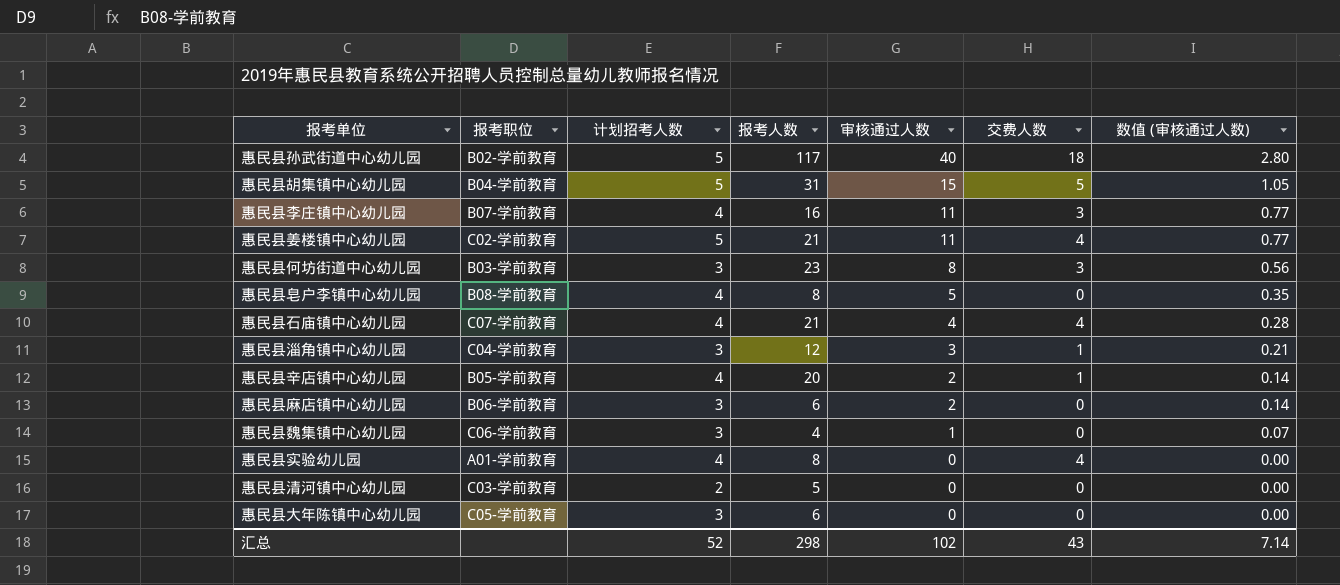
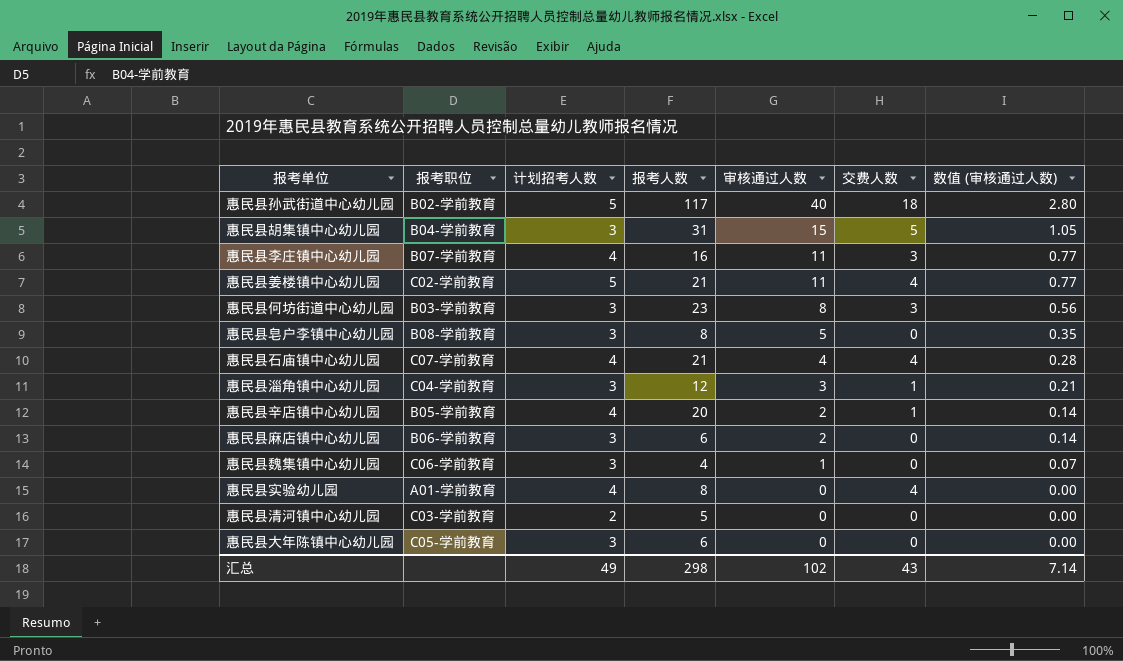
惠民县胡集镇中心幼儿园 | 计划招考人数: 5 -> 3
惠民县皂户李镇中心幼儿园 | 计划招考人数: 4 -> 3
汇总 | 计划招考人数: 52 -> 49

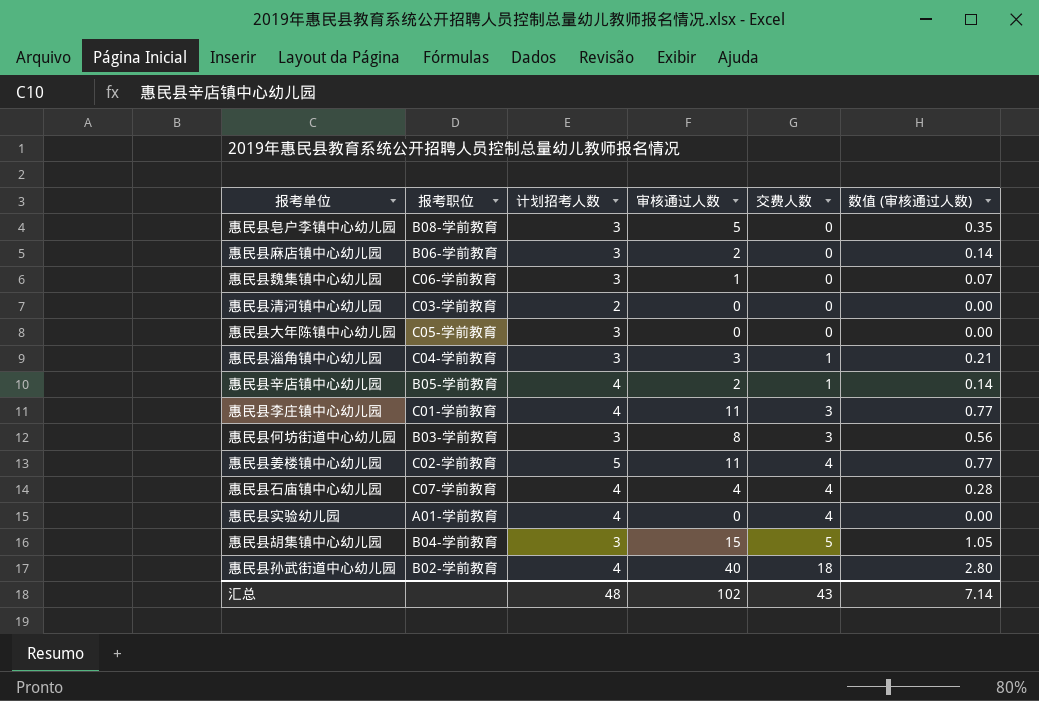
row order: 审核通过人数 descending -> 交费人数 ascending
column 报考人数 | position: 4 -> none
惠民县李庄镇中心幼儿园 | 报考职位: B07-学前教育 -> C01-学前教育
惠民县孙武街道中心幼儿园 | 计划招考人数: 5 -> 4
汇总 | 计划招考人数: 49 -> 48

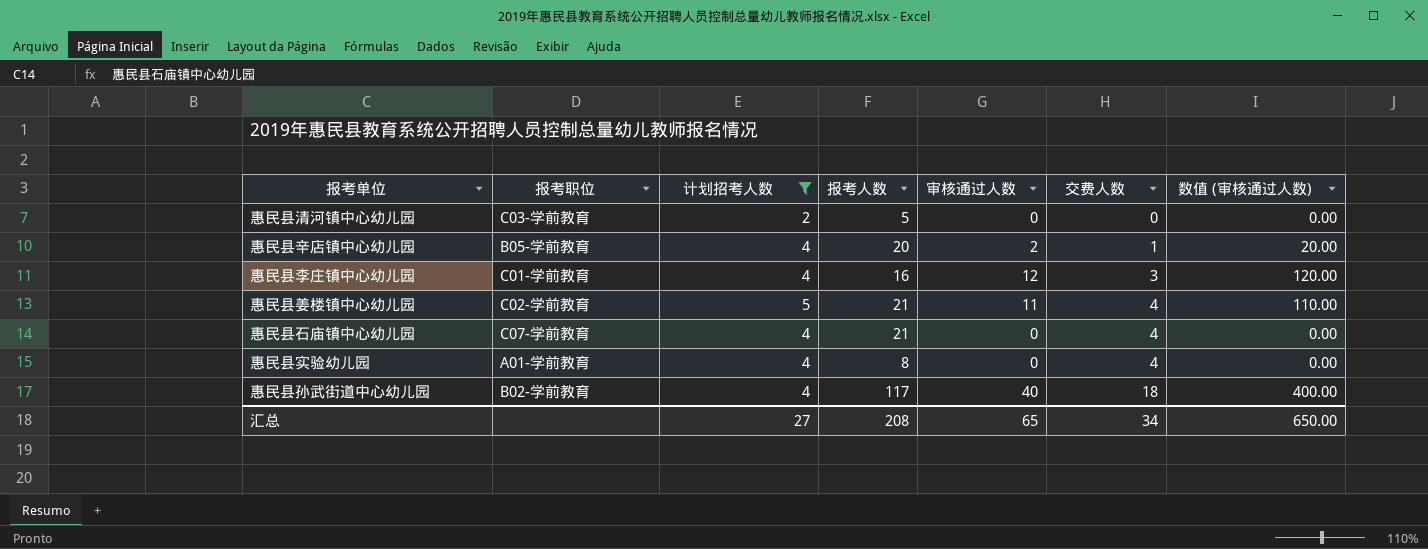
filter: none -> 计划招考人数 != 3
column 报考人数 | position: none -> 4
column 数值 (审核通过人数) | formula: [审核通过人数] * 0.07 -> [审核通过人数] * 10
惠民县李庄镇中心幼儿园 | 审核通过人数: 11 -> 12
惠民县石庙镇中心幼儿园 | 审核通过人数: 4 -> 0
汇总 | 计划招考人数: 48 -> 27
汇总 | 审核通过人数: 102 -> 65
汇总 | 交费人数: 43 -> 34
汇总 | 数值 (审核通过人数): 7.14 -> 650.00

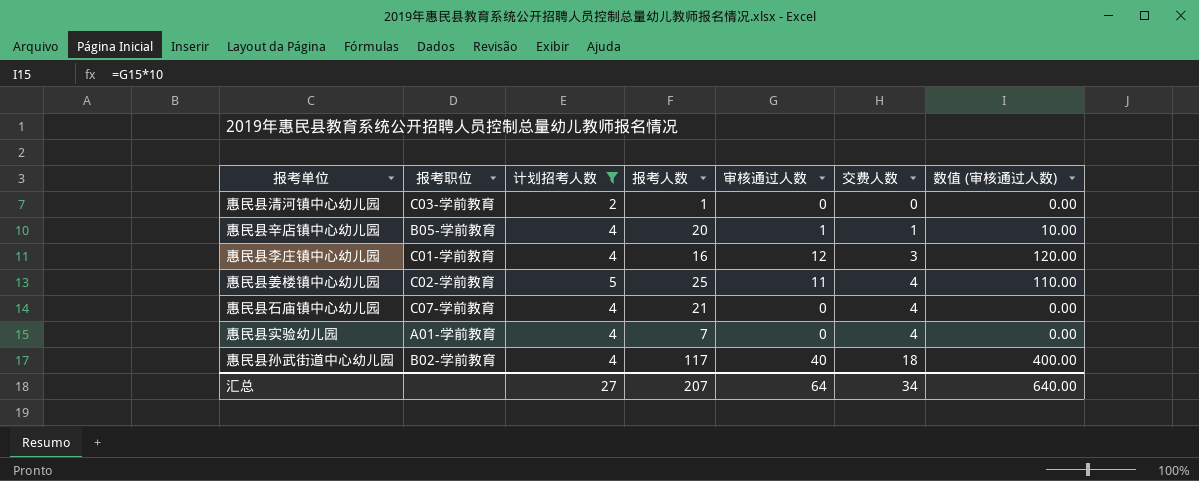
惠民县清河镇中心幼儿园 | 报考人数: 5 -> 1
惠民县辛店镇中心幼儿园 | 审核通过人数: 2 -> 1
惠民县辛店镇中心幼儿园 | 数值 (审核通过人数): 20.00 -> 10.00
惠民县姜楼镇中心幼儿园 | 报考人数: 21 -> 25
惠民县实验幼儿园 | 报考人数: 8 -> 7
汇总 | 报考人数: 208 -> 207
汇总 | 审核通过人数: 65 -> 64
汇总 | 数值 (审核通过人数): 650.00 -> 640.00

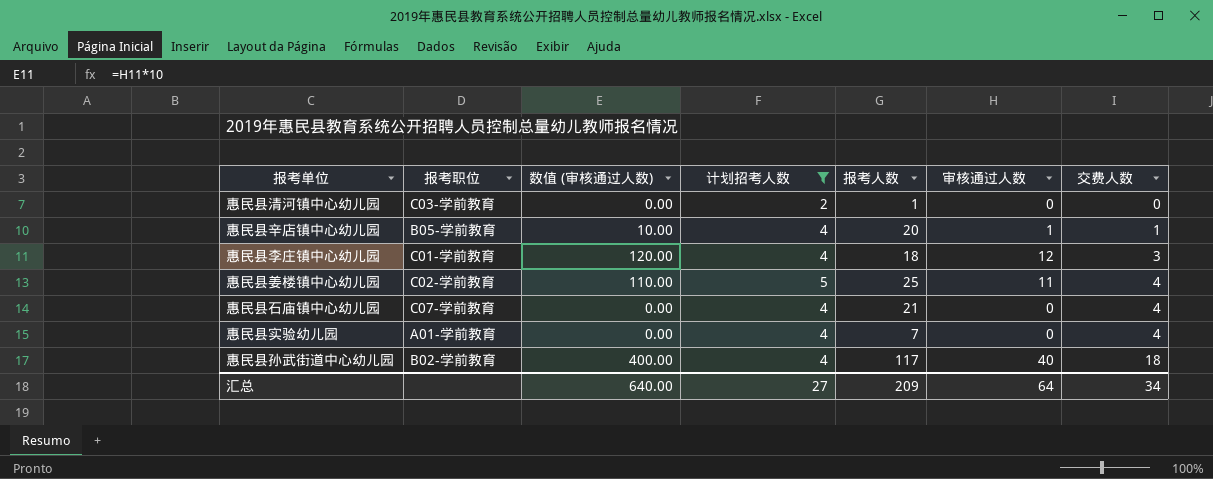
column 数值 (审核通过人数) | position: 7 -> 3
惠民县李庄镇中心幼儿园 | 报考人数: 16 -> 18
汇总 | 报考人数: 207 -> 209

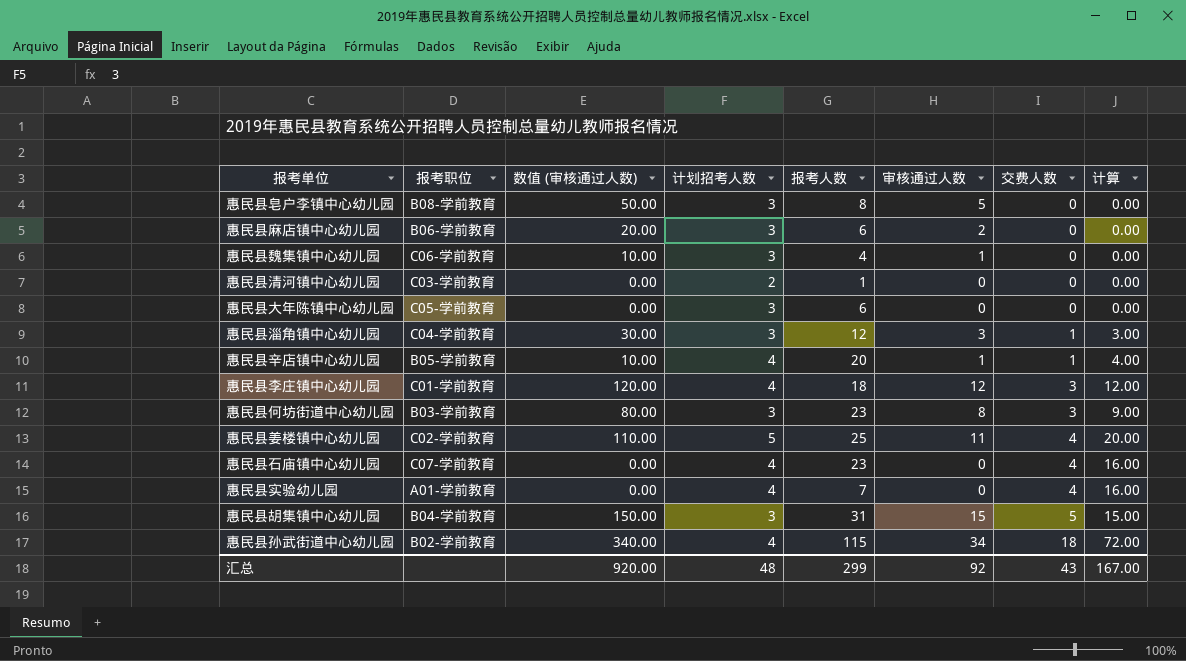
filter: 计划招考人数 != 3 -> none
column 计算 | formula: none -> [计划招考人数] * [交费人数]
惠民县石庙镇中心幼儿园 | 报考人数: 21 -> 23
惠民县孙武街道中心幼儿园 | 数值 (审核通过人数): 400.00 -> 340.00
惠民县孙武街道中心幼儿园 | 报考人数: 117 -> 115
惠民县孙武街道中心幼儿园 | 审核通过人数: 40 -> 34
汇总 | 数值 (审核通过人数): 640.00 -> 920.00
汇总 | 计划招考人数: 27 -> 48
汇总 | 报考人数: 209 -> 299
汇总 | 审核通过人数: 64 -> 92
汇总 | 交费人数: 34 -> 43

